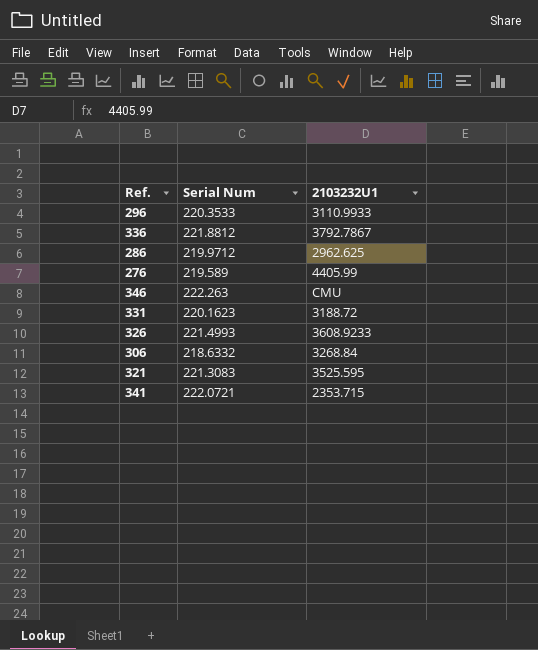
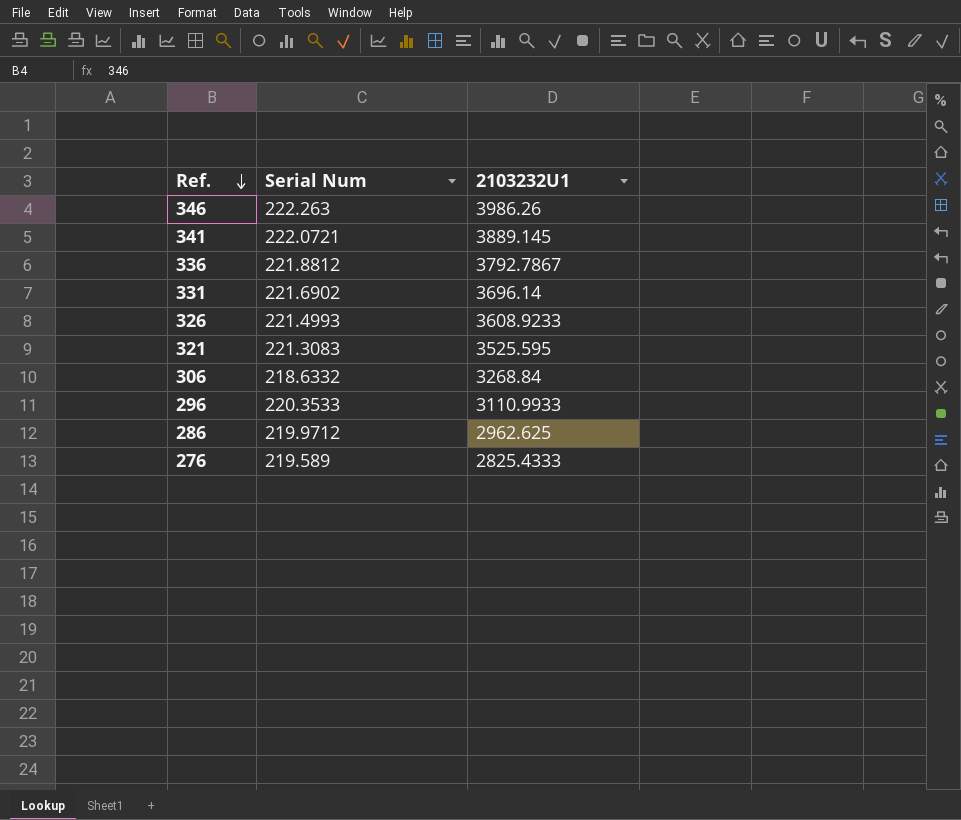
row order: none -> Ref. descending
346 | 2103232U1: CMU -> 3986.26
341 | 2103232U1: 2353.715 -> 3889.145
331 | Serial Num: 220.1623 -> 221.6902
331 | 2103232U1: 3188.72 -> 3696.14
276 | 2103232U1: 4405.99 -> 2825.4333

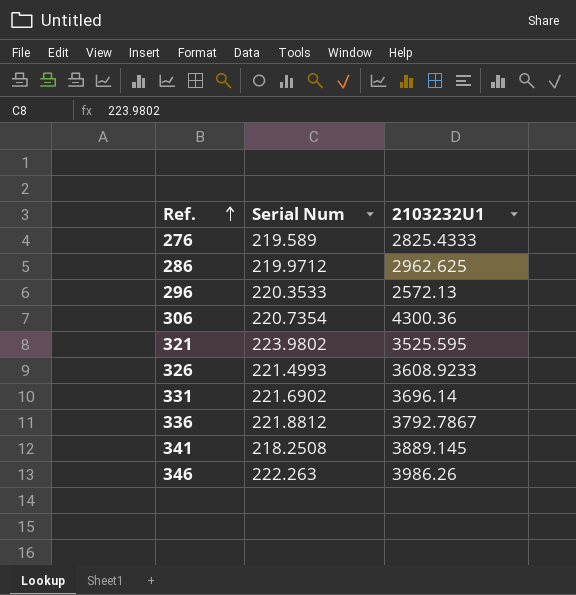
row order: Ref. descending -> Ref. ascending
296 | 2103232U1: 3110.9933 -> 2572.13
306 | Serial Num: 218.6332 -> 220.7354
306 | 2103232U1: 3268.84 -> 4300.36
321 | Serial Num: 221.3083 -> 223.9802
341 | Serial Num: 222.0721 -> 218.2508

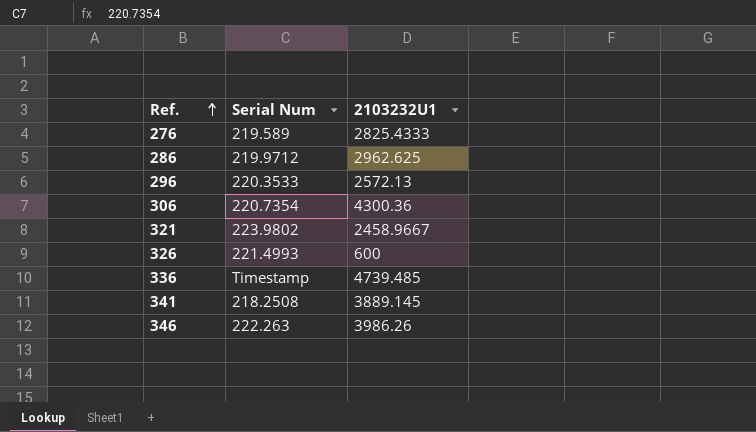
row 331: 221.6902 | 3696.14 -> none
321 | 2103232U1: 3525.595 -> 2458.9667
326 | 2103232U1: 3608.9233 -> 600
336 | Serial Num: 221.8812 -> Timestamp
336 | 2103232U1: 3792.7867 -> 4739.485

